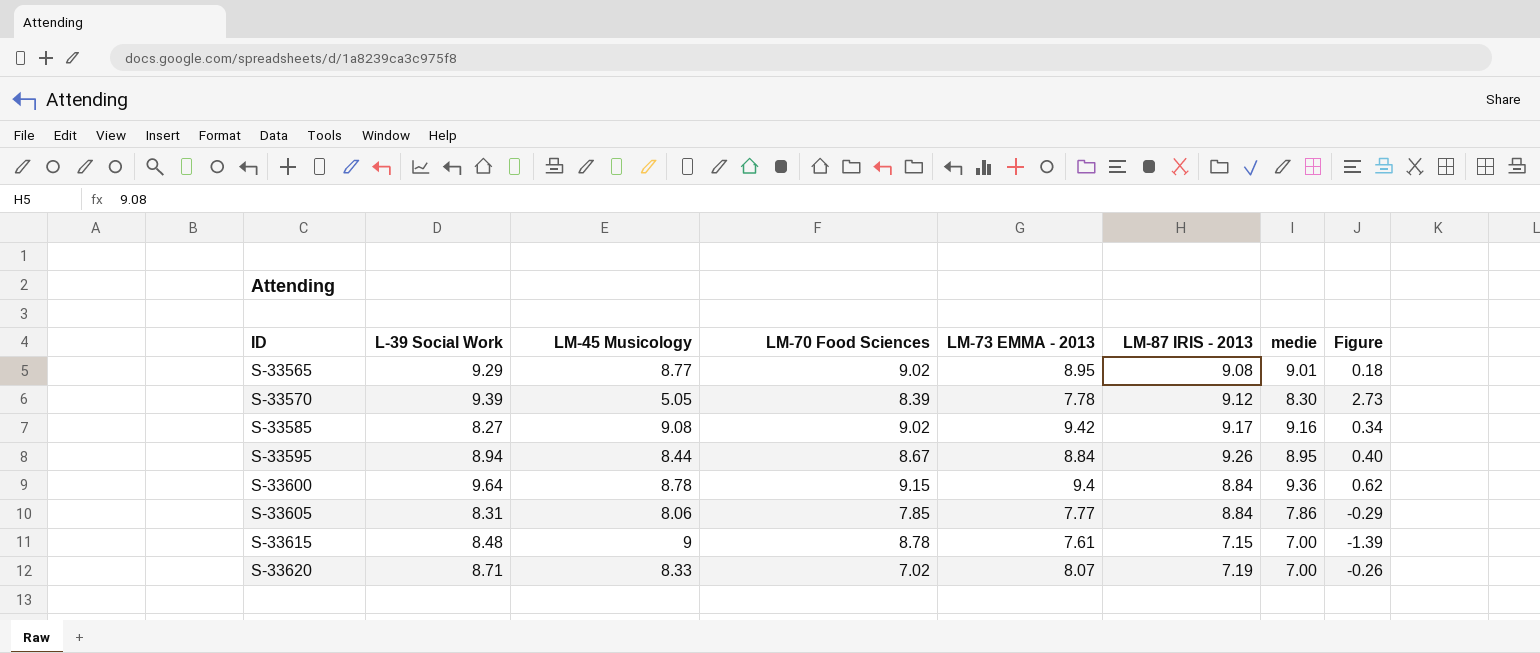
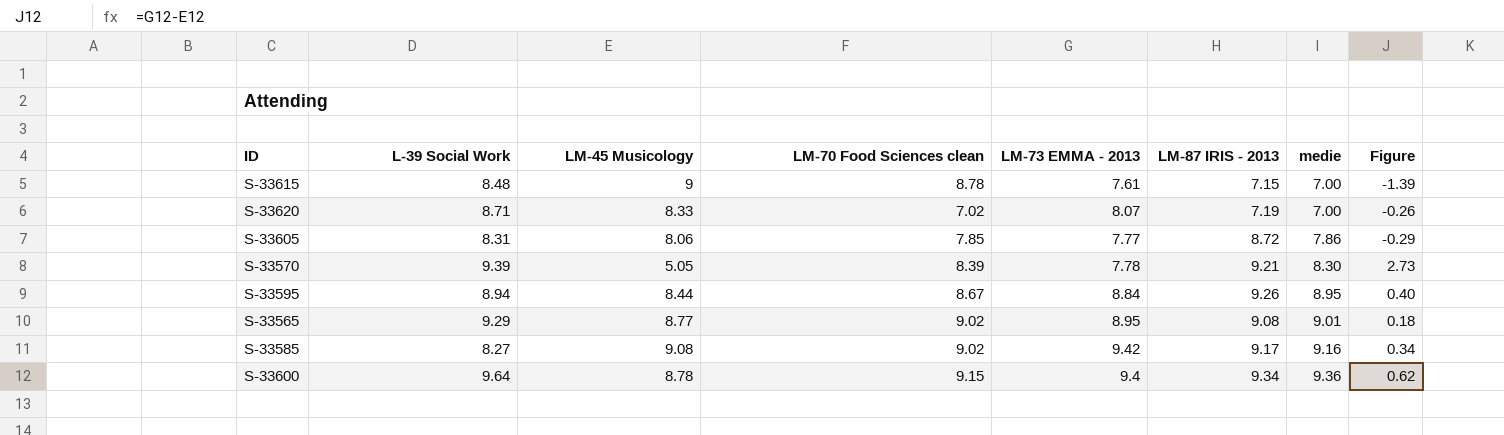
row order: ID ascending -> medie ascending
column name: LM-70 Food Sciences -> LM-70 Food Sciences clean
S-33605 | LM-87 IRIS - 2013: 8.84 -> 8.72
S-33570 | LM-87 IRIS - 2013: 9.12 -> 9.21
S-33600 | LM-87 IRIS - 2013: 8.84 -> 9.34

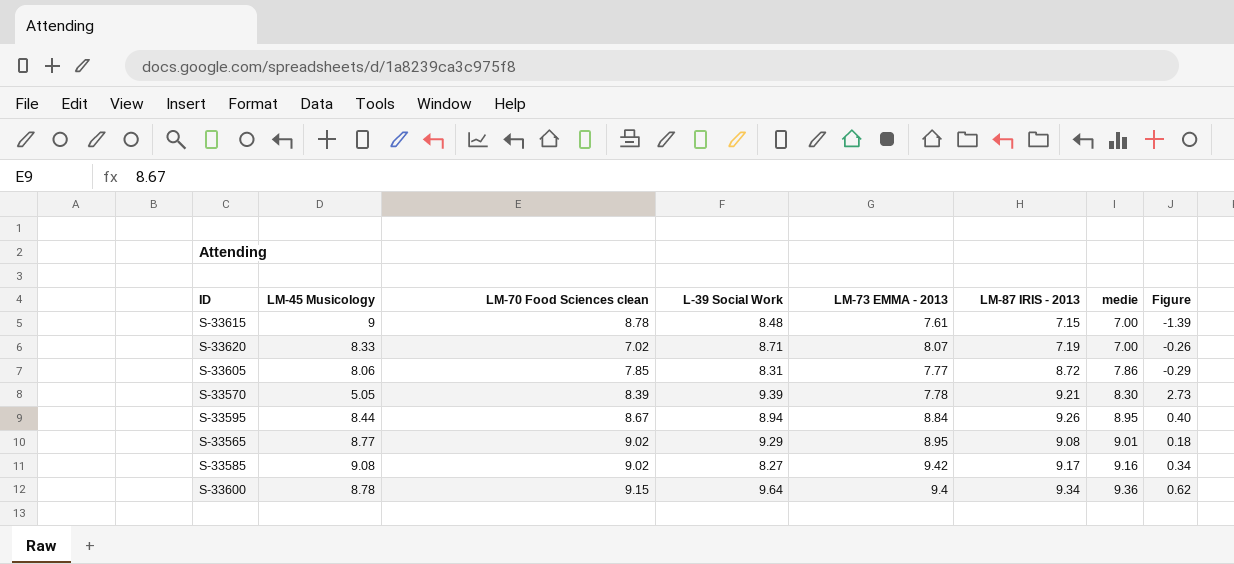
column L-39 Social Work | position: 2 -> 4

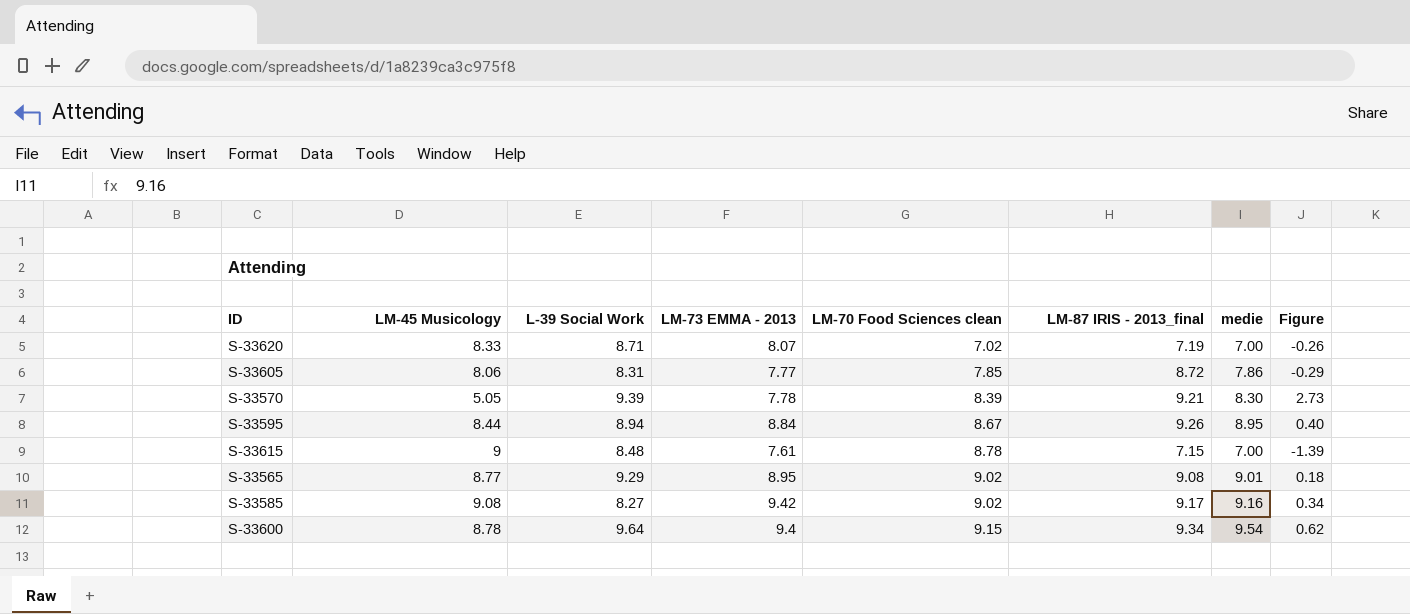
row order: medie ascending -> LM-70 Food Sciences clean ascending
column LM-70 Food Sciences clean | position: 3 -> 5
column name: LM-87 IRIS - 2013 -> LM-87 IRIS - 2013_final
S-33600 | medie: 9.36 -> 9.54

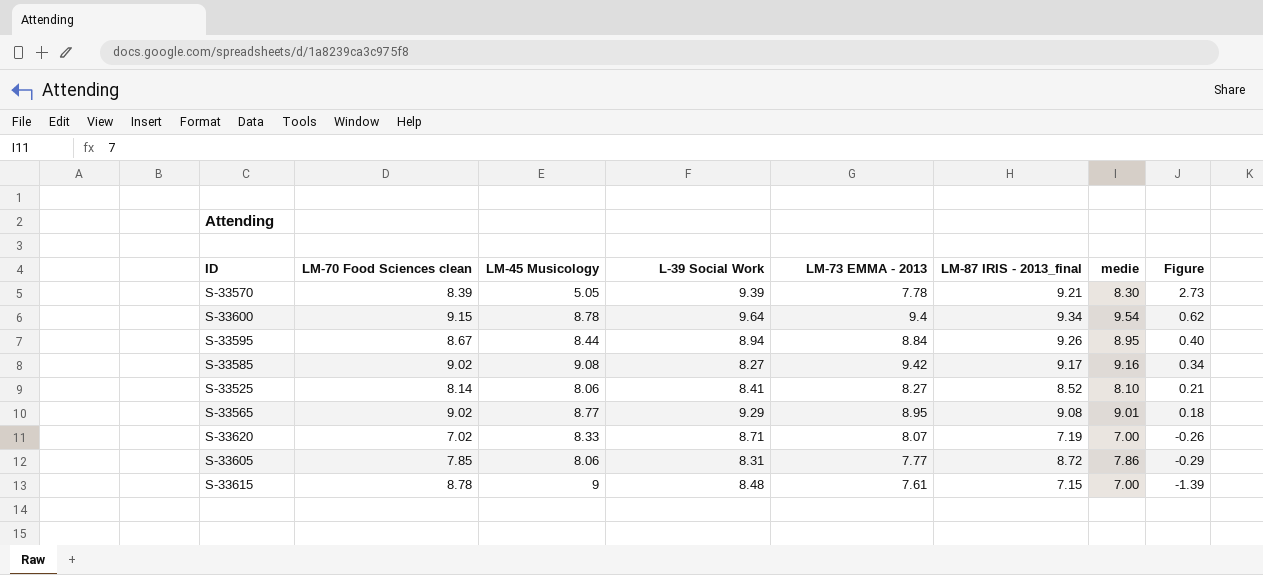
row order: LM-70 Food Sciences clean ascending -> Figure descending
column LM-70 Food Sciences clean | position: 5 -> 2
row S-33525: none -> 8.14 | 8.06 | 8.41 | 8.27 | 8.52 | 8.10 | 0.21

